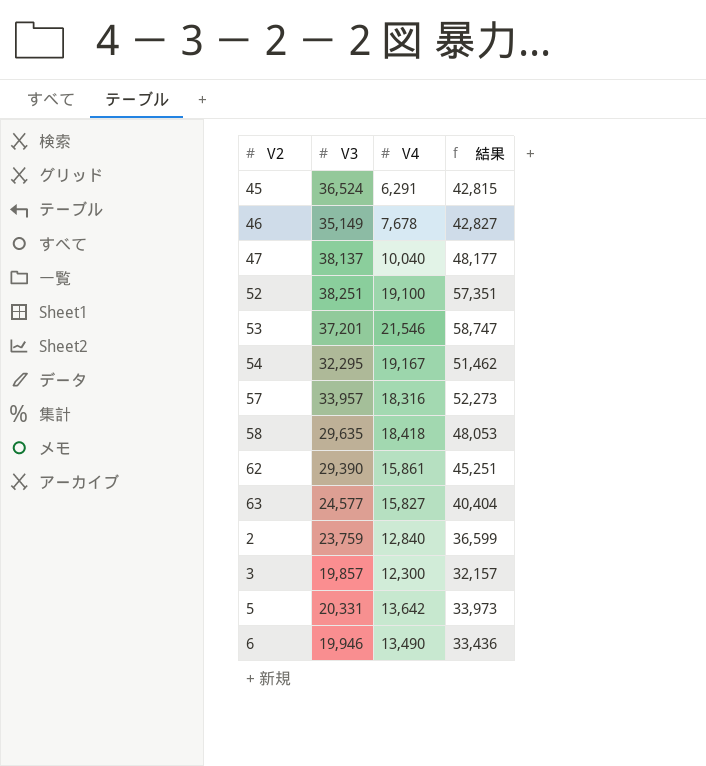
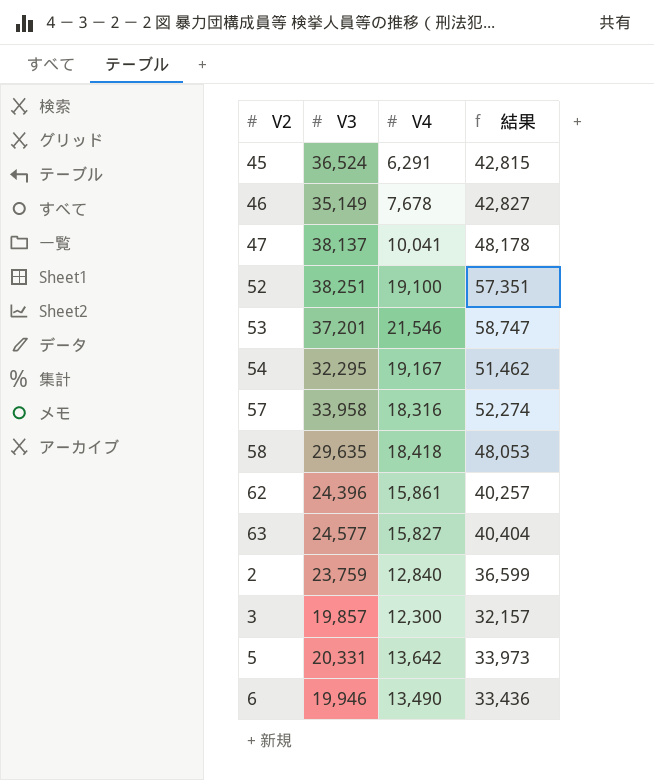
47 | V4: 10,040 -> 10,041
47 | 結果: 48,177 -> 48,178
57 | V3: 33,957 -> 33,958
57 | 結果: 52,273 -> 52,274
62 | V3: 29,390 -> 24,396
62 | 結果: 45,251 -> 40,257

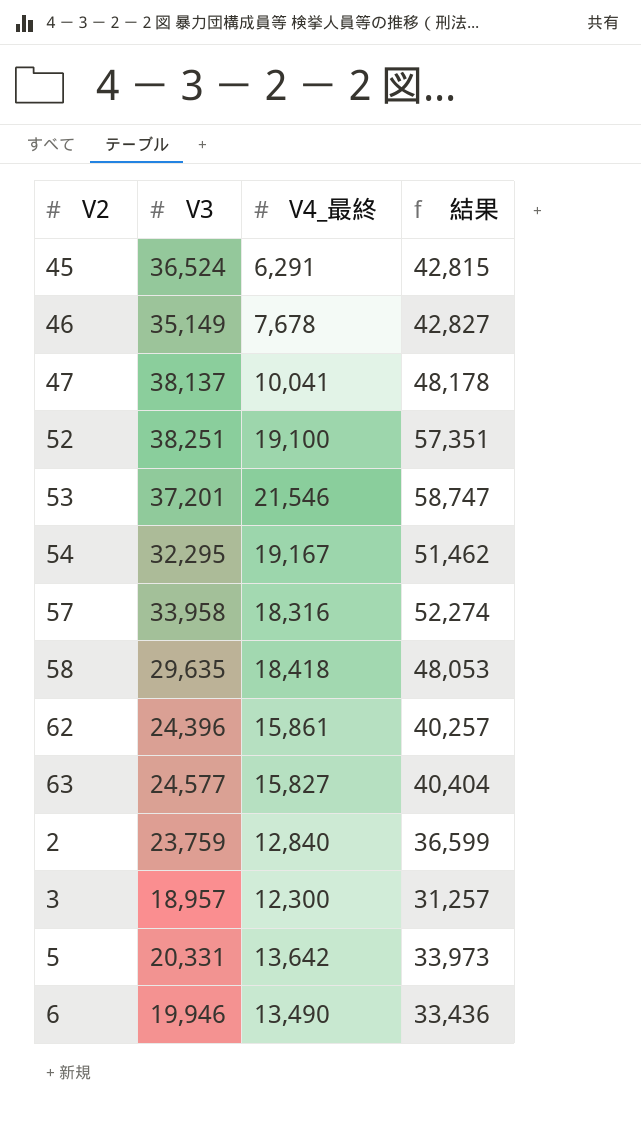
column name: V4 -> V4_最終
3 | V3: 19,857 -> 18,957
3 | 結果: 32,157 -> 31,257

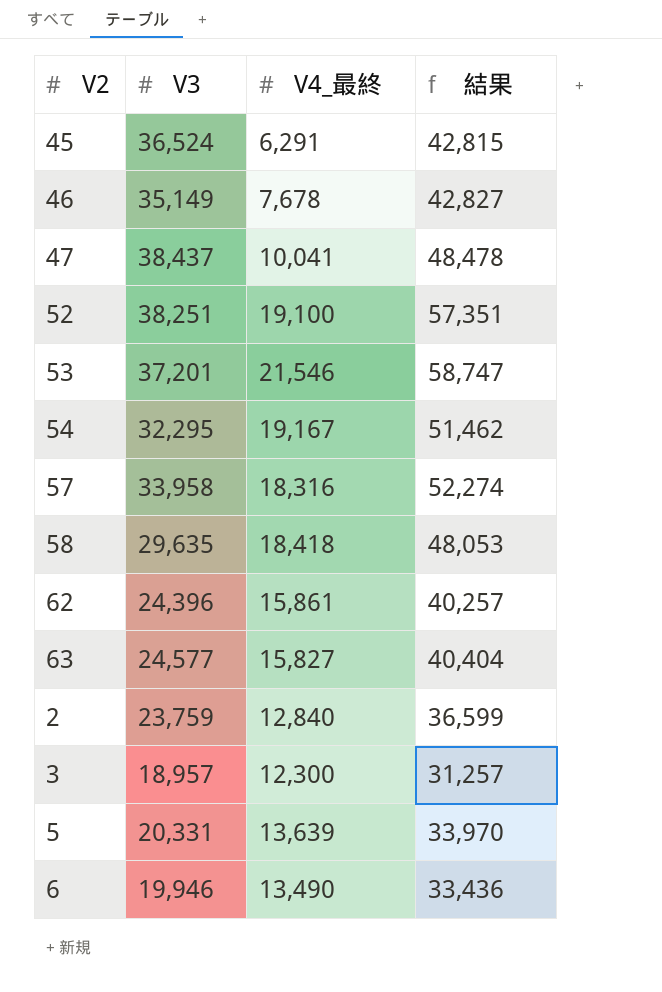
47 | V3: 38,137 -> 38,437
47 | 結果: 48,178 -> 48,478
5 | V4_最終: 13,642 -> 13,639
5 | 結果: 33,973 -> 33,970

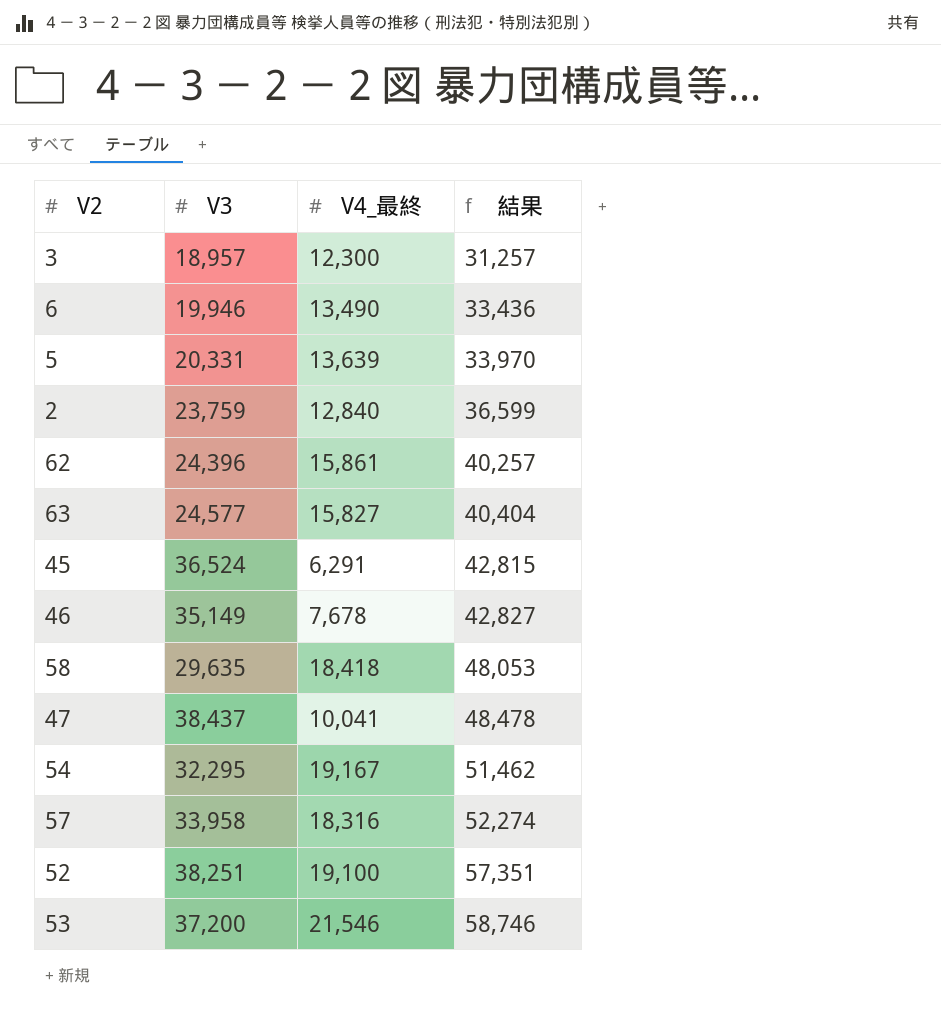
row order: none -> 結果 ascending
53 | V3: 37,201 -> 37,200
53 | 結果: 58,747 -> 58,746

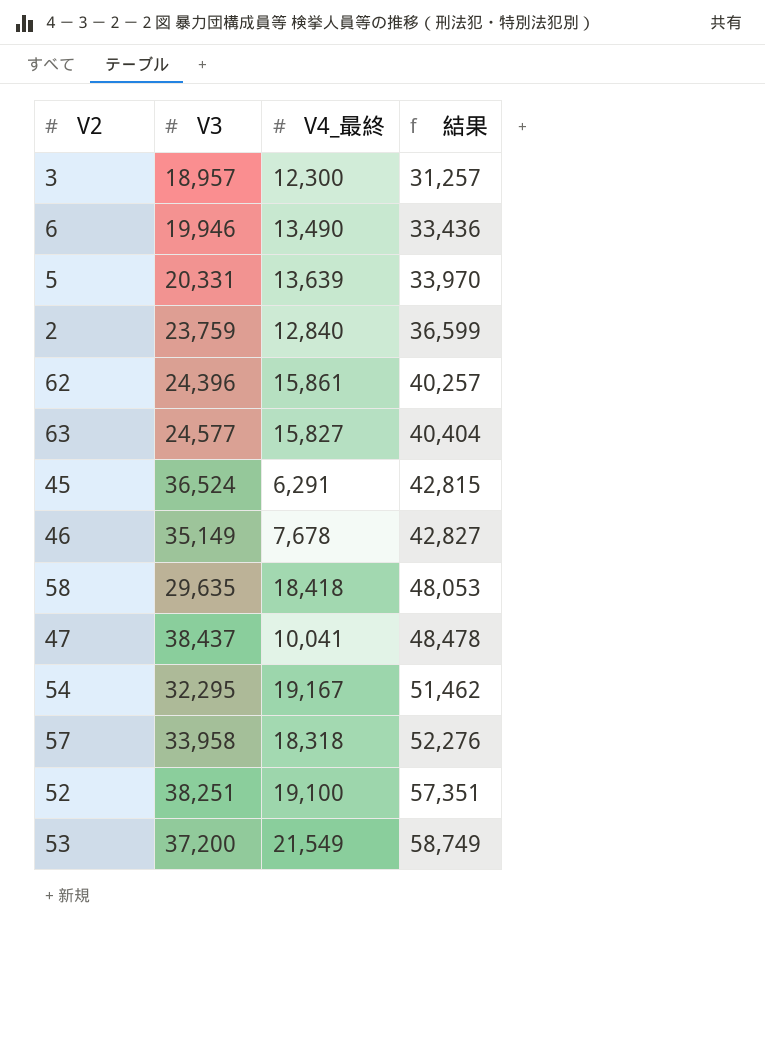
57 | V4_最終: 18,316 -> 18,318
57 | 結果: 52,274 -> 52,276
53 | V4_最終: 21,546 -> 21,549
53 | 結果: 58,746 -> 58,749

